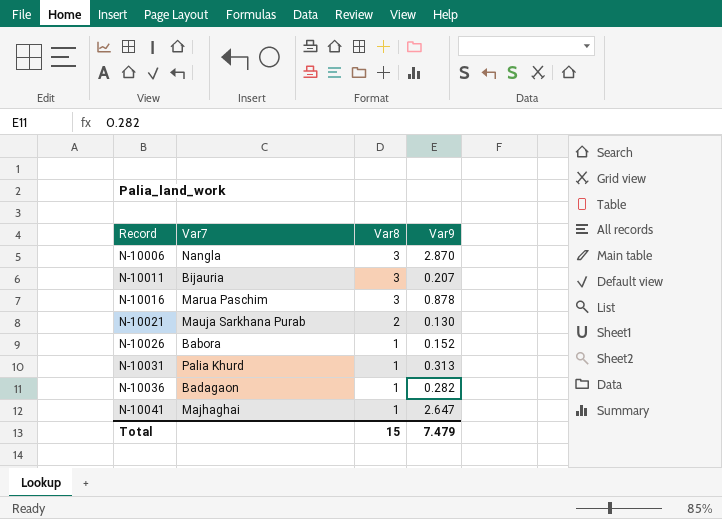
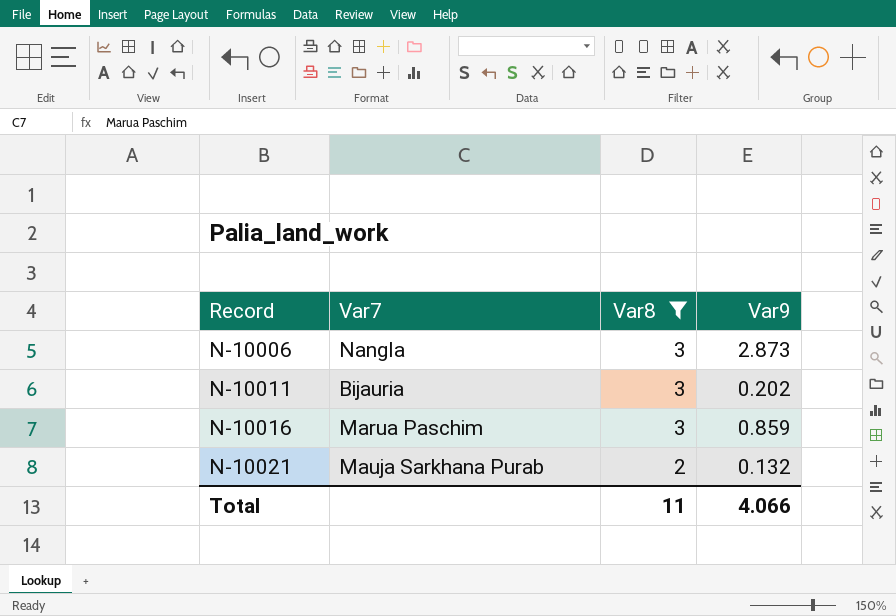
filter: none -> Var8 != 1
N-10006 | Var9: 2.870 -> 2.873
N-10011 | Var9: 0.207 -> 0.202
N-10016 | Var9: 0.878 -> 0.859
N-10021 | Var9: 0.130 -> 0.132
Total | Var8: 15 -> 11
Total | Var9: 7.479 -> 4.066

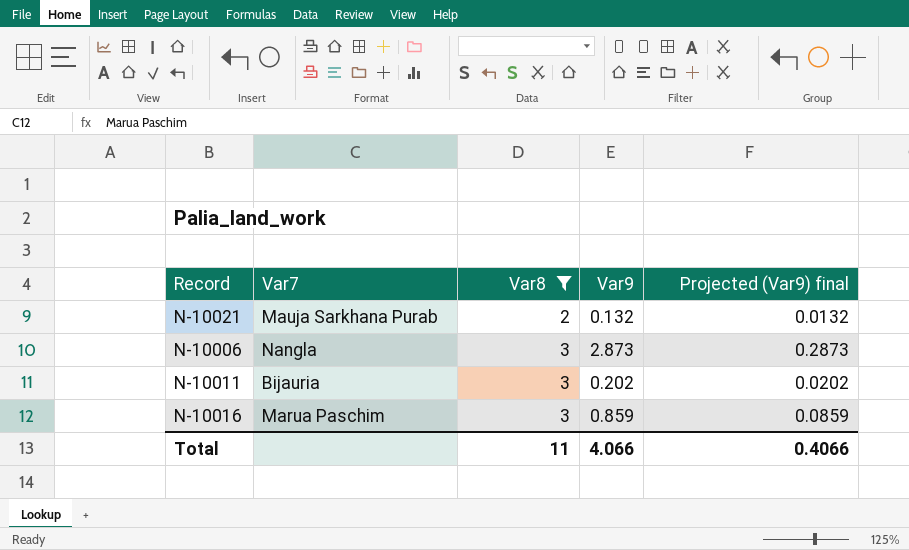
row order: Record ascending -> Var8 ascending
column Projected (Var9) final | formula: none -> [Var9] * 0.1

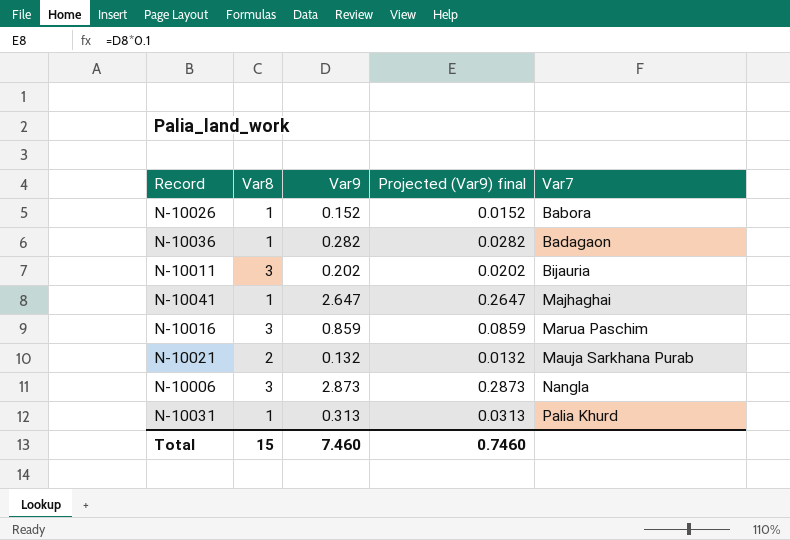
filter: Var8 != 1 -> none
row order: Var8 ascending -> Var7 ascending
column Var7 | position: 2 -> 5
Total | Var8: 11 -> 15
Total | Var9: 4.066 -> 7.460
Total | Projected (Var9) final: 0.4066 -> 0.7460

